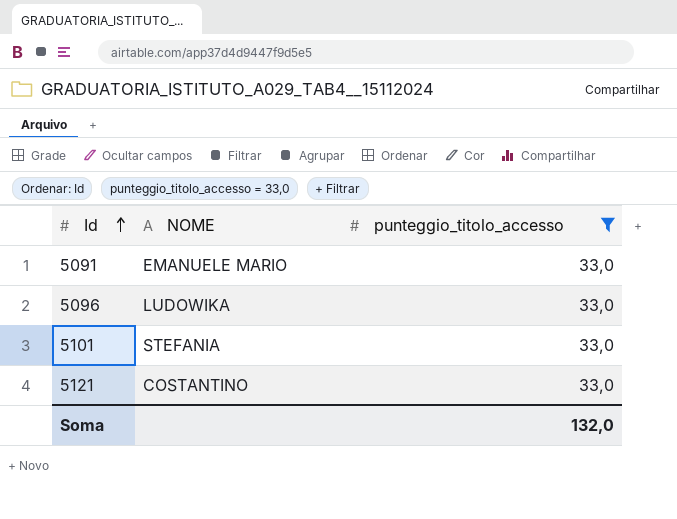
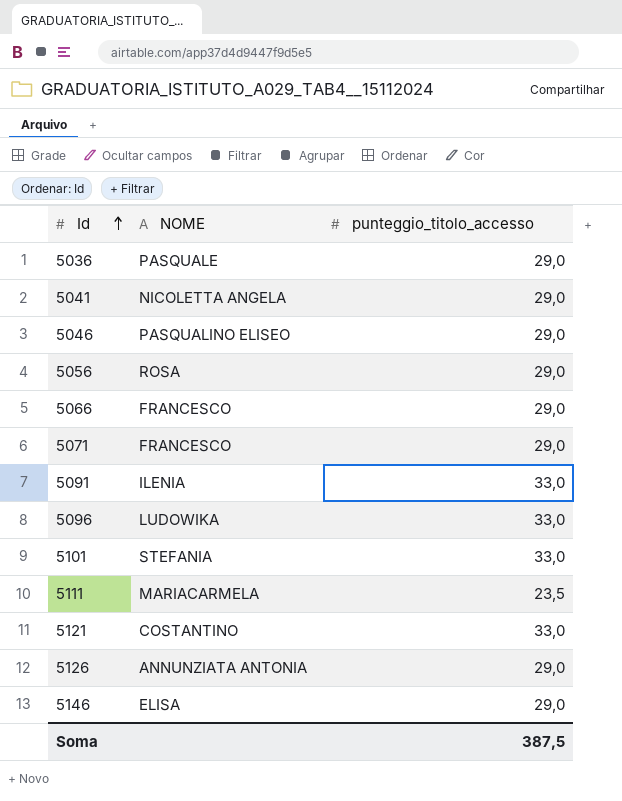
filter: punteggio_titolo_accesso = 33,0 -> none
5091 | NOME: EMANUELE MARIO -> ILENIA
Soma | punteggio_titolo_accesso: 132,0 -> 387,5

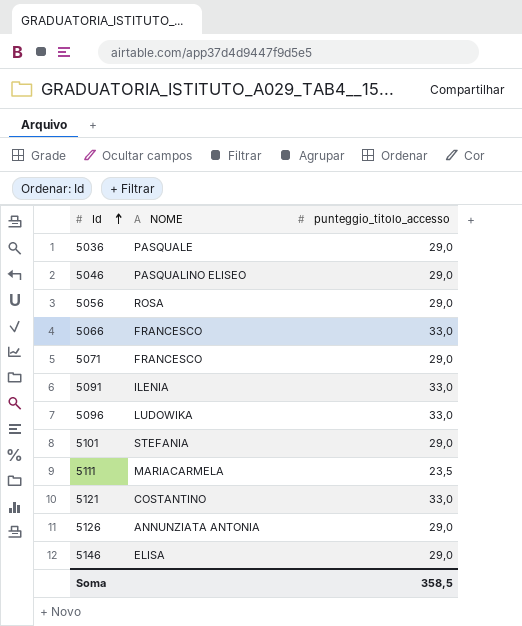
row 5041: NICOLETTA ANGELA | 29,0 -> none
5066 | punteggio_titolo_accesso: 29,0 -> 33,0
5101 | punteggio_titolo_accesso: 33,0 -> 29,0
Soma | punteggio_titolo_accesso: 387,5 -> 358,5

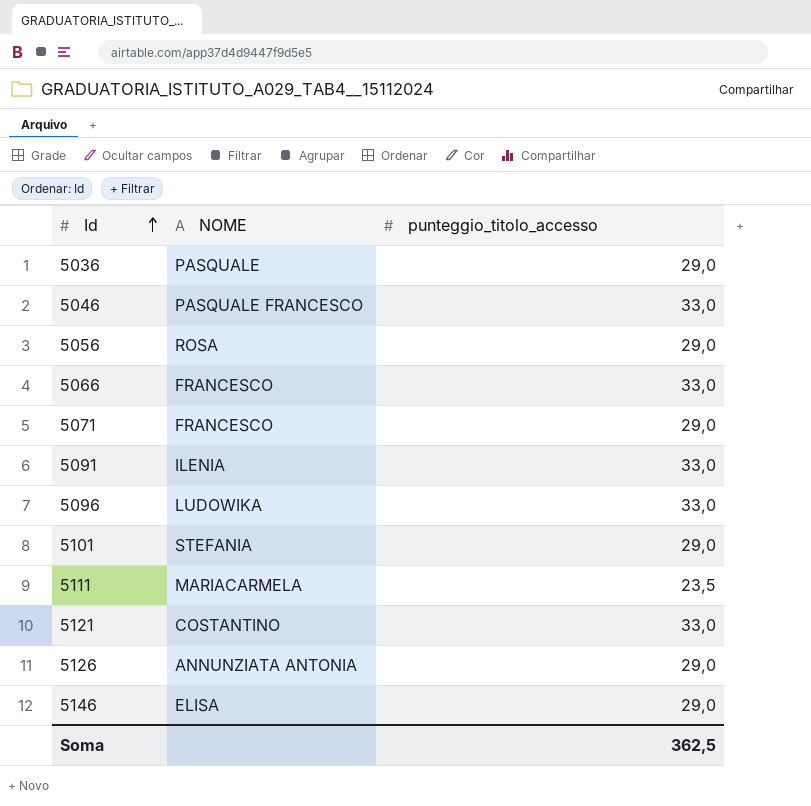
5046 | NOME: PASQUALINO ELISEO -> PASQUALE FRANCESCO
5046 | punteggio_titolo_accesso: 29,0 -> 33,0
Soma | punteggio_titolo_accesso: 358,5 -> 362,5

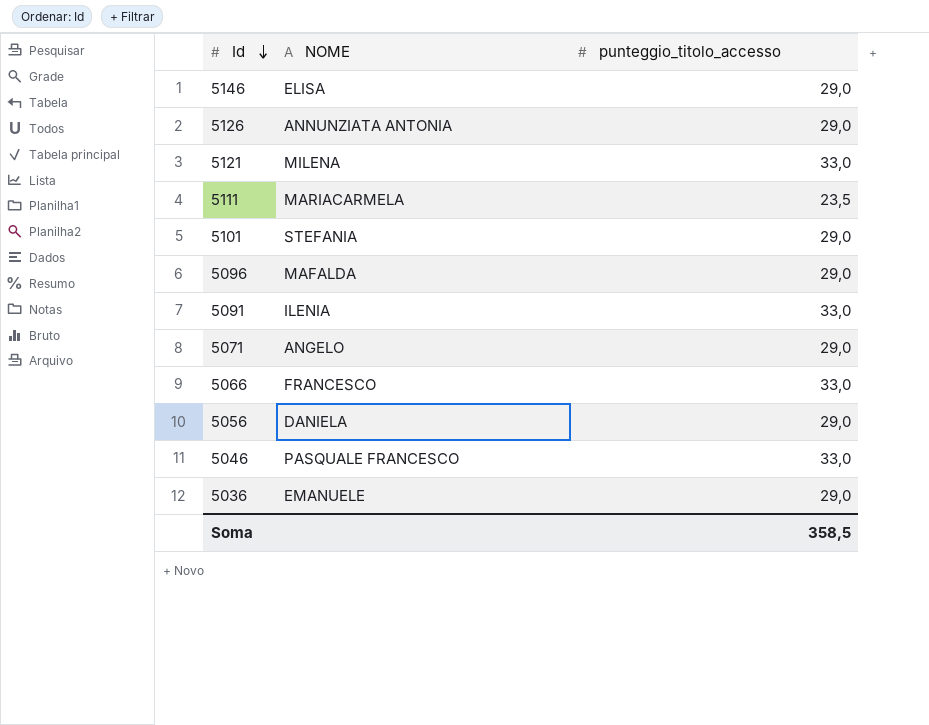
row order: Id ascending -> Id descending
5121 | NOME: COSTANTINO -> MILENA
5096 | NOME: LUDOWIKA -> MAFALDA
5096 | punteggio_titolo_accesso: 33,0 -> 29,0
5071 | NOME: FRANCESCO -> ANGELO
5056 | NOME: ROSA -> DANIELA
5036 | NOME: PASQUALE -> EMANUELE
Soma | punteggio_titolo_accesso: 362,5 -> 358,5

